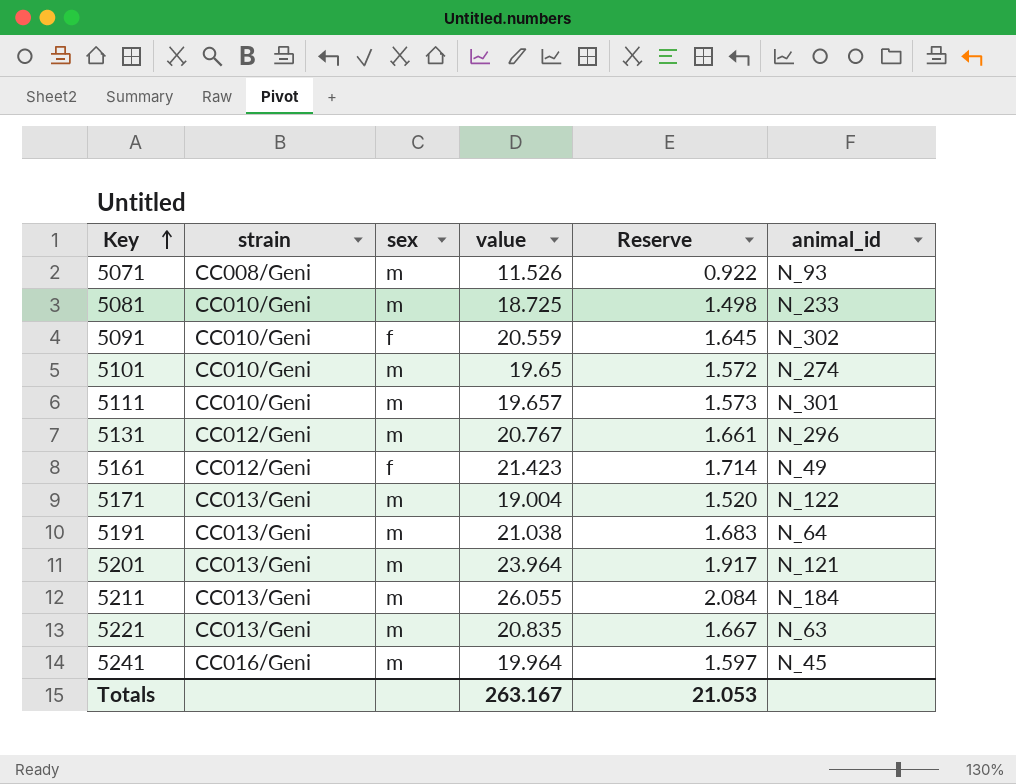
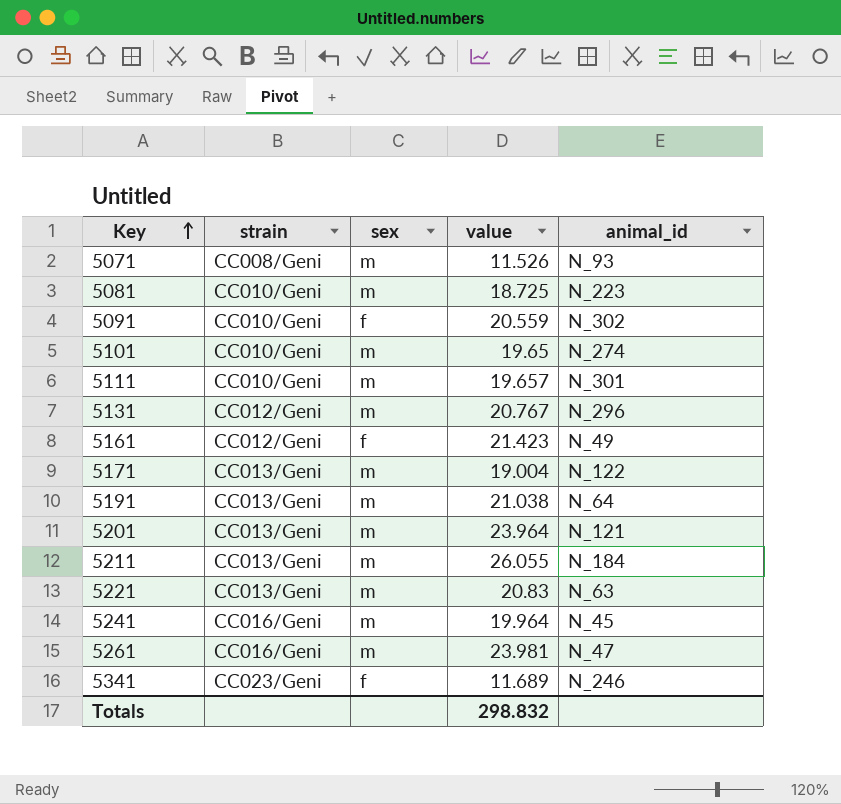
column Reserve | formula: [value] * 0.08 -> none
5081 | animal_id: N_233 -> N_223
5221 | value: 20.835 -> 20.83
row 5261: none -> CC016/Geni | m | 23.981 | N_47
row 5341: none -> CC023/Geni | f | 11.689 | N_246
Totals | value: 263.167 -> 298.832

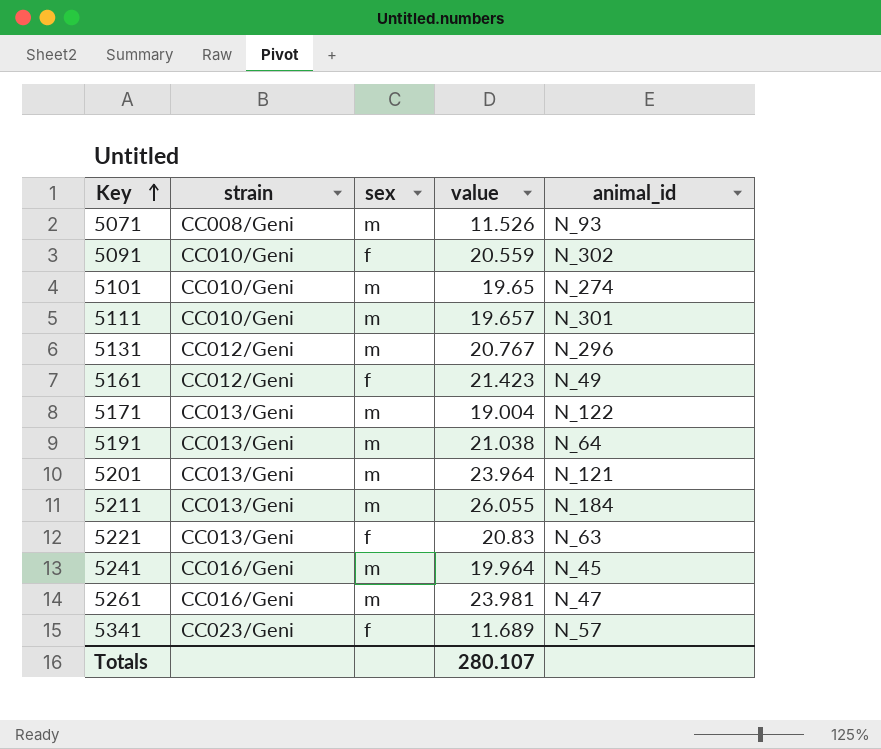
row 5081: CC010/Geni | m | 18.725 | N_223 -> none
5221 | sex: m -> f
5341 | animal_id: N_246 -> N_57
Totals | value: 298.832 -> 280.107

